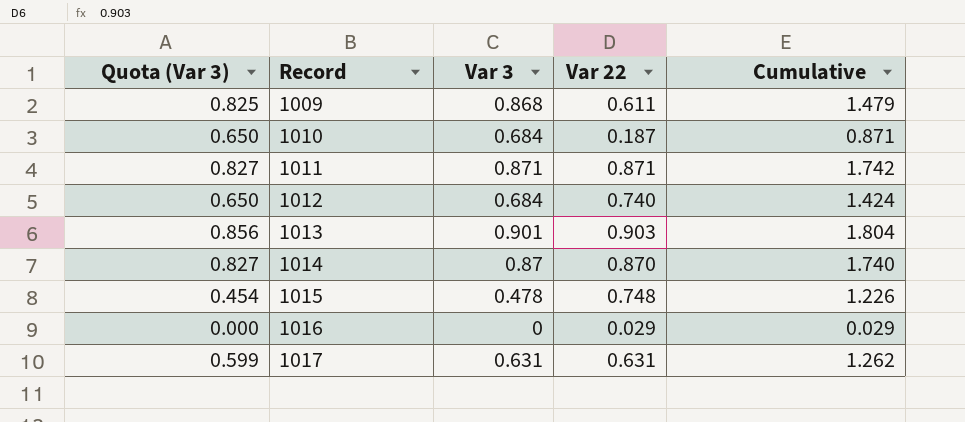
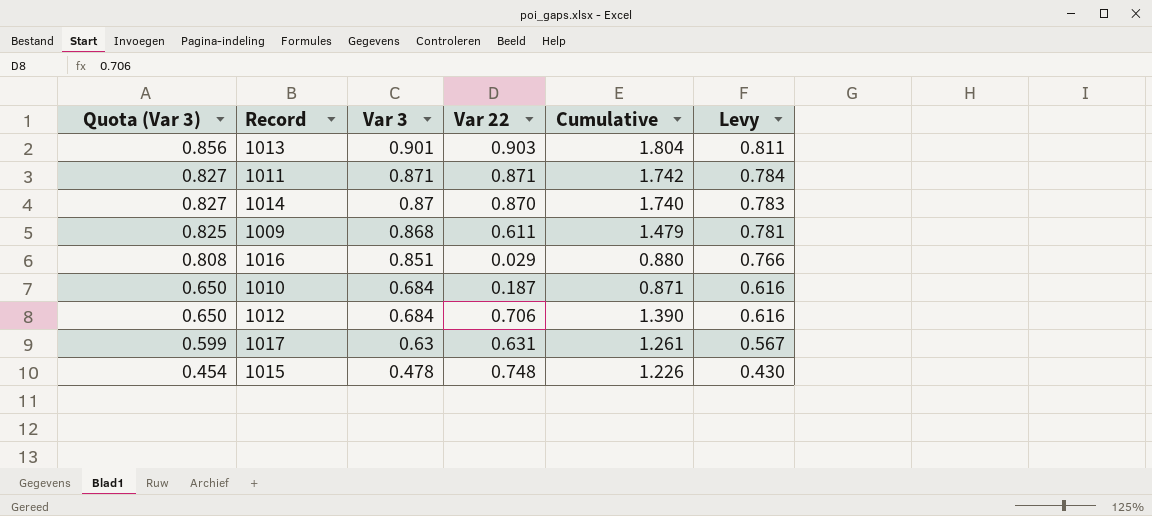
row order: Record ascending -> Quota (Var 3) descending
column Levy | formula: none -> [Var 3] * 0.9
1016 | Quota (Var 3): 0.000 -> 0.808
1016 | Var 3: 0 -> 0.851
1016 | Cumulative: 0.029 -> 0.880
1012 | Var 22: 0.740 -> 0.706
1012 | Cumulative: 1.424 -> 1.390
1017 | Var 3: 0.631 -> 0.63
1017 | Cumulative: 1.262 -> 1.261

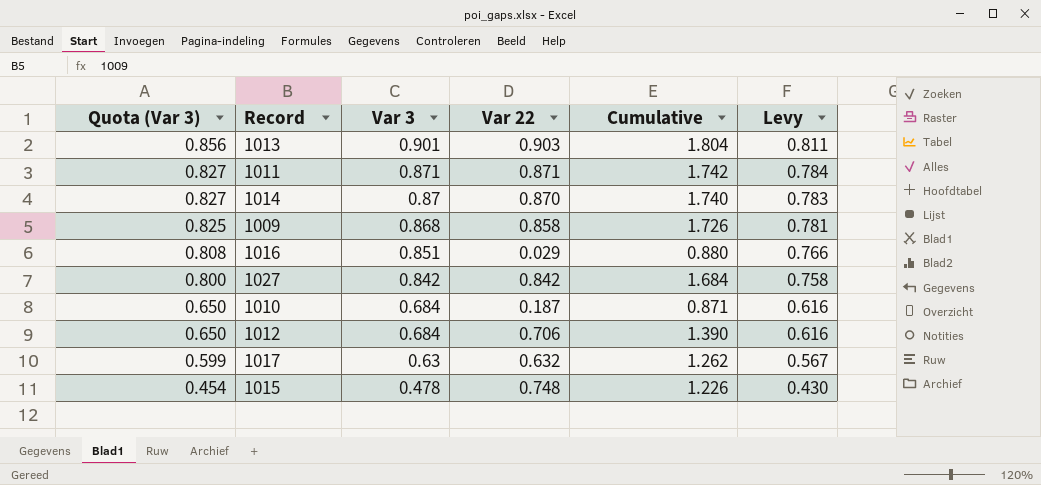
1009 | Var 22: 0.611 -> 0.858
1009 | Cumulative: 1.479 -> 1.726
row 1027: none -> 0.800 | 0.842 | 0.842 | 1.684 | 0.758
1017 | Var 22: 0.631 -> 0.632
1017 | Cumulative: 1.261 -> 1.262

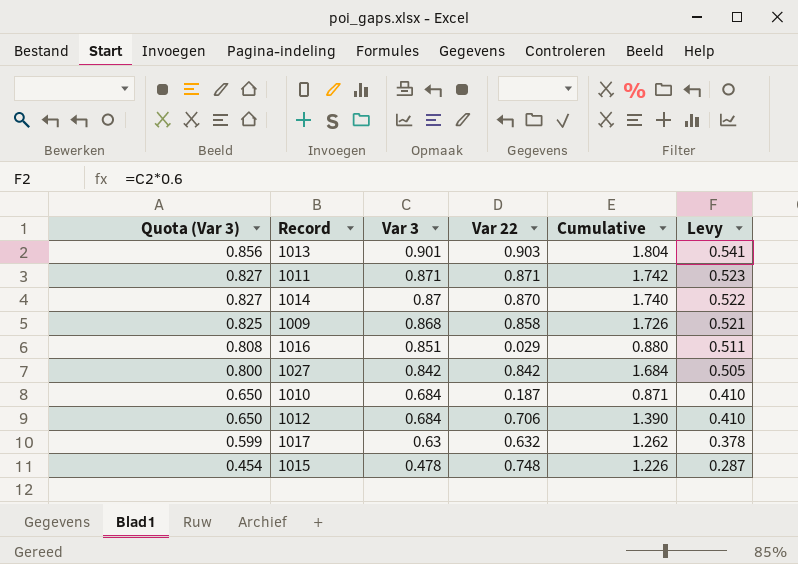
column Levy | formula: [Var 3] * 0.9 -> [Var 3] * 0.6

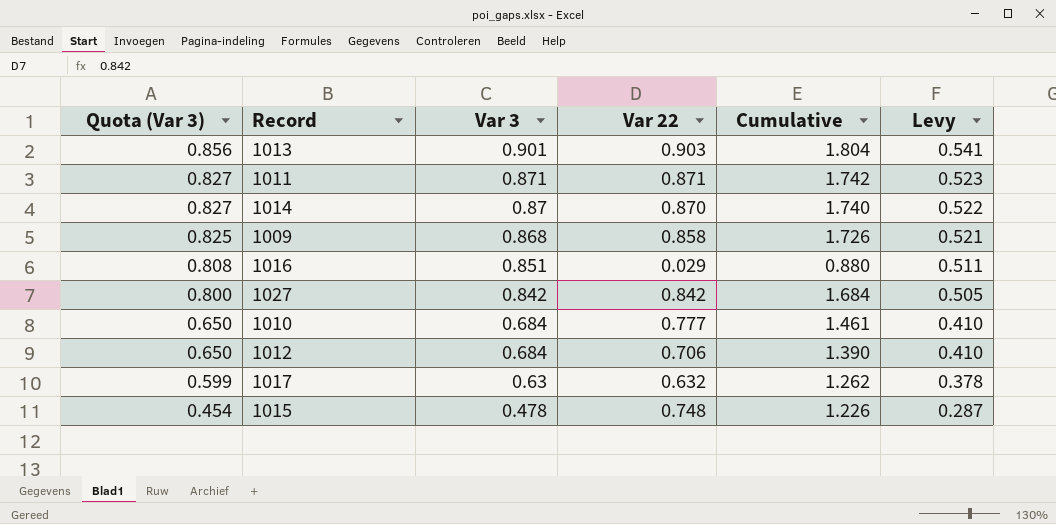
1010 | Var 22: 0.187 -> 0.777
1010 | Cumulative: 0.871 -> 1.461

